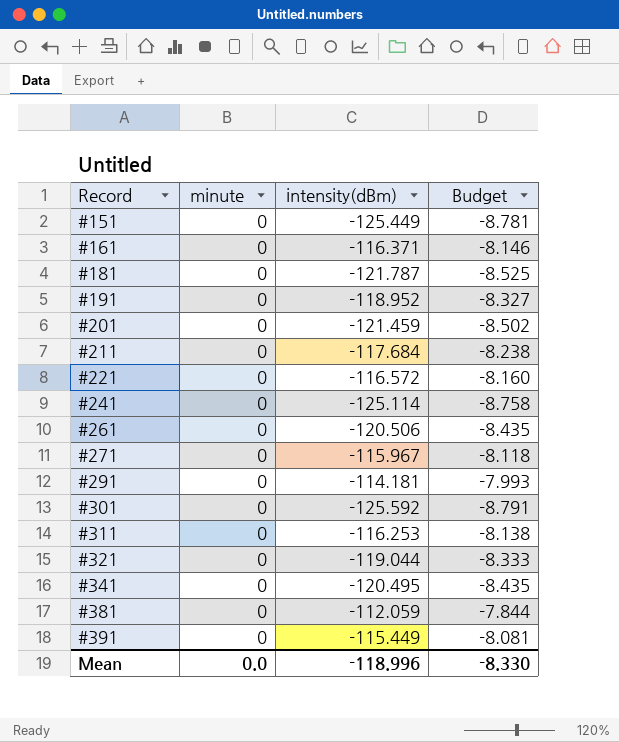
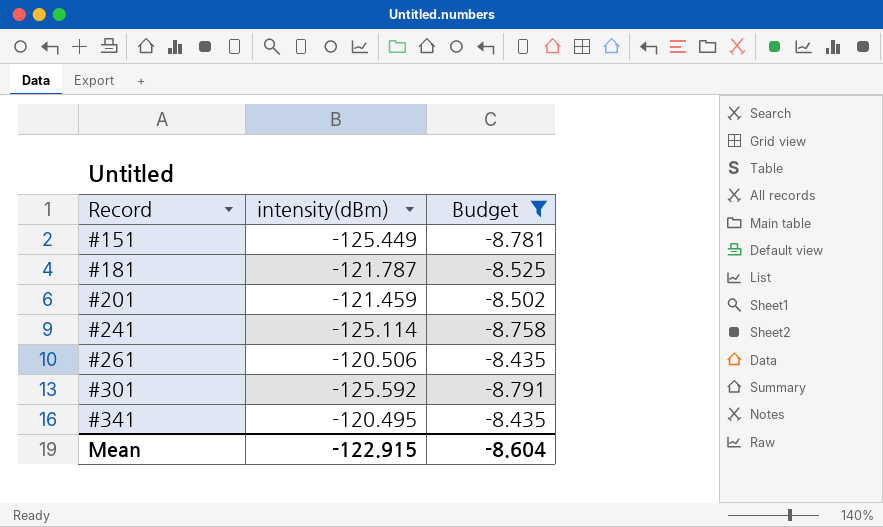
filter: none -> Budget <= -8.435
column minute | position: 2 -> none
Mean | intensity(dBm): -118.996 -> -122.915
Mean | Budget: -8.330 -> -8.604

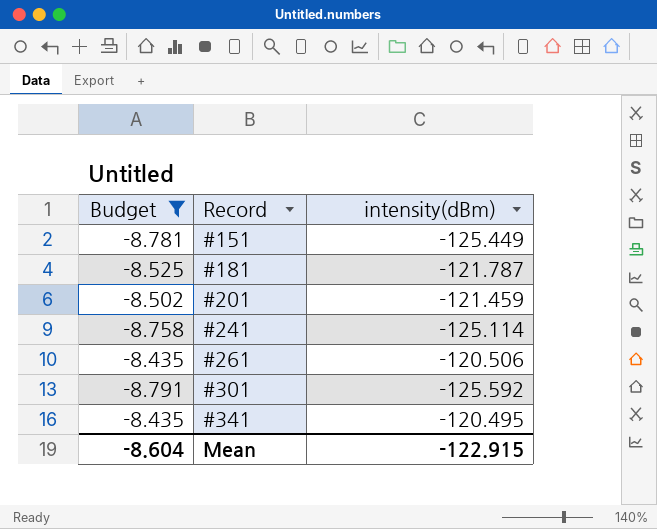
column Budget | position: 3 -> 1

